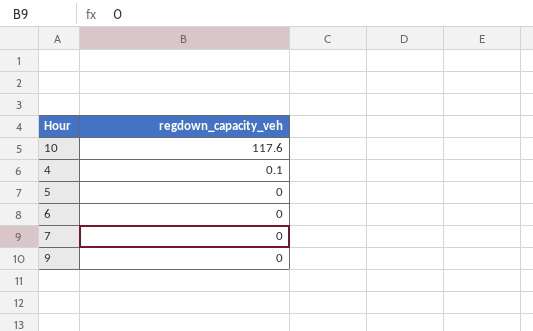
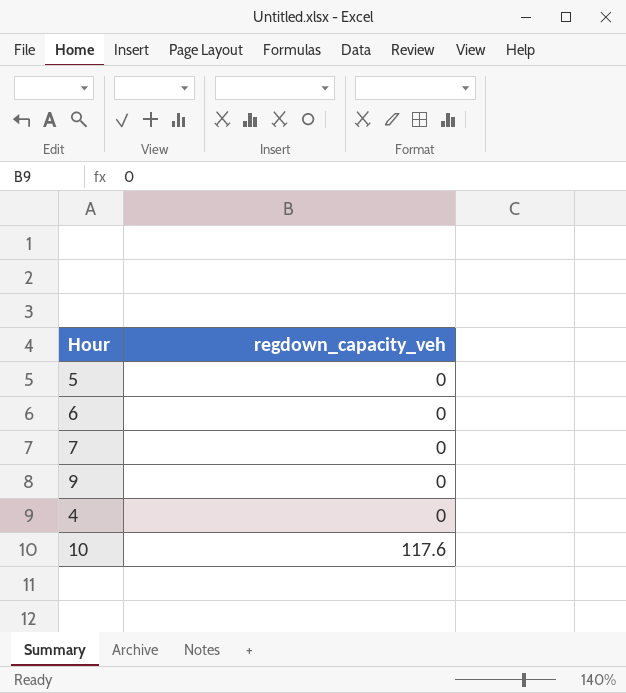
row order: regdown_capacity_veh descending -> regdown_capacity_veh ascending
4 | regdown_capacity_veh: 0.1 -> 0

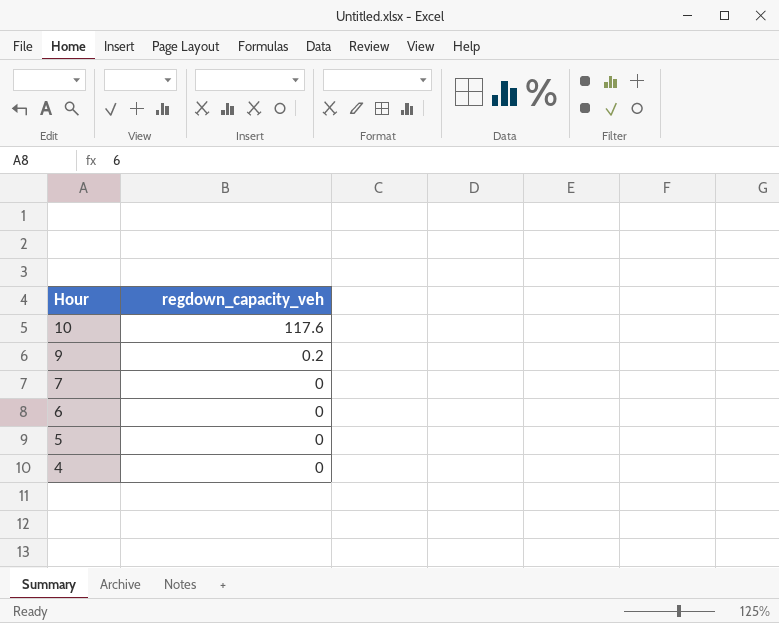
row order: regdown_capacity_veh ascending -> Hour descending
9 | regdown_capacity_veh: 0 -> 0.2

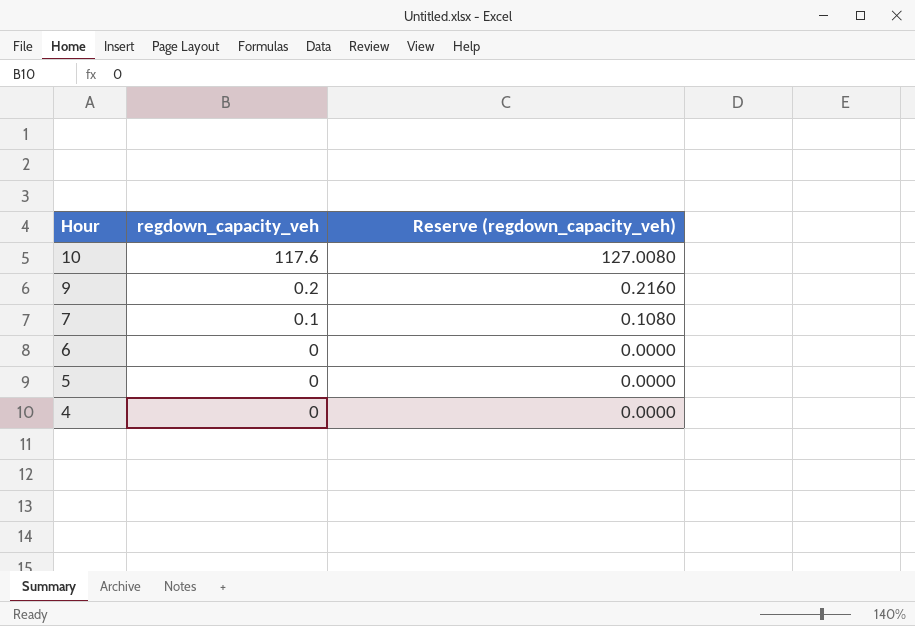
column Reserve (regdown_capacity_veh) | formula: none -> [regdown_capacity_veh] * 1.08
7 | regdown_capacity_veh: 0 -> 0.1

